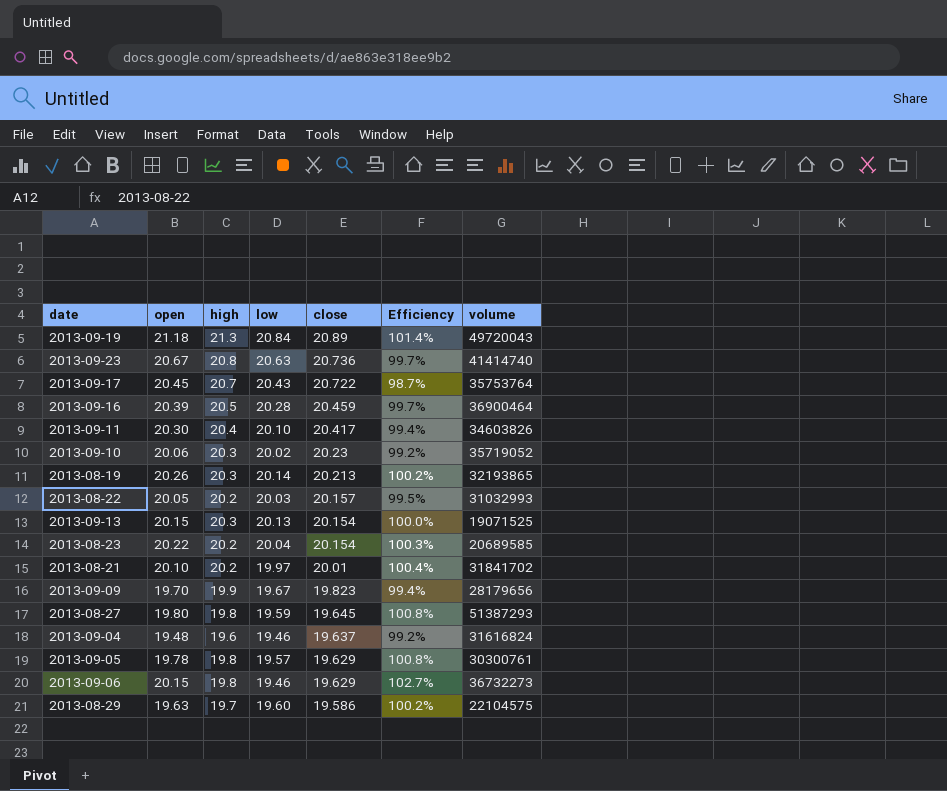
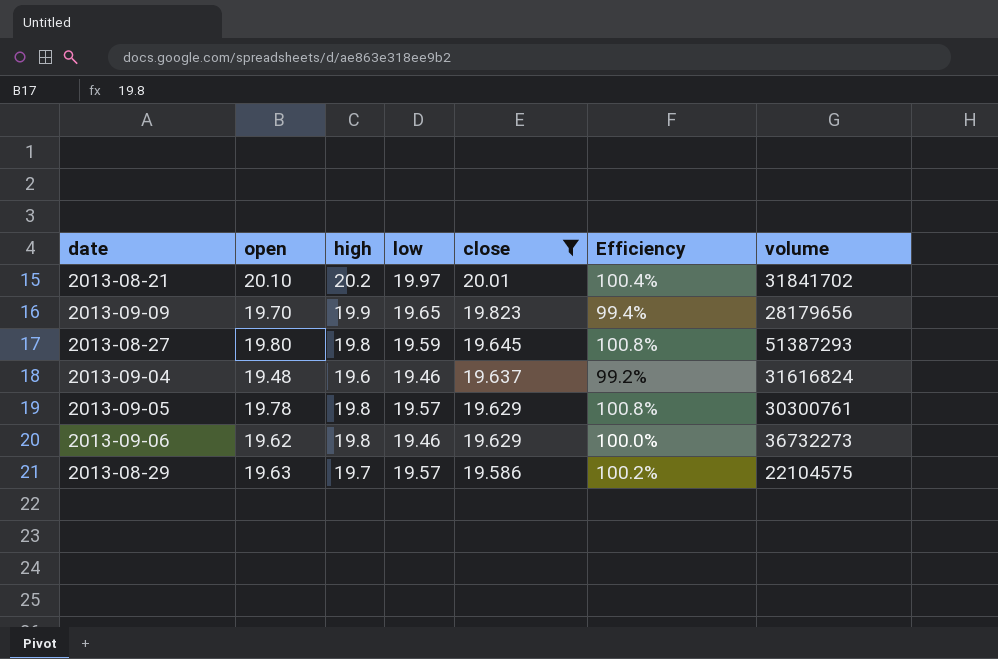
filter: none -> close <= 20.01
2013-09-09 | low: 19.67 -> 19.65
2013-09-06 | open: 20.15 -> 19.62
2013-09-06 | Efficiency: 102.7% -> 100.0%
2013-08-29 | low: 19.60 -> 19.57

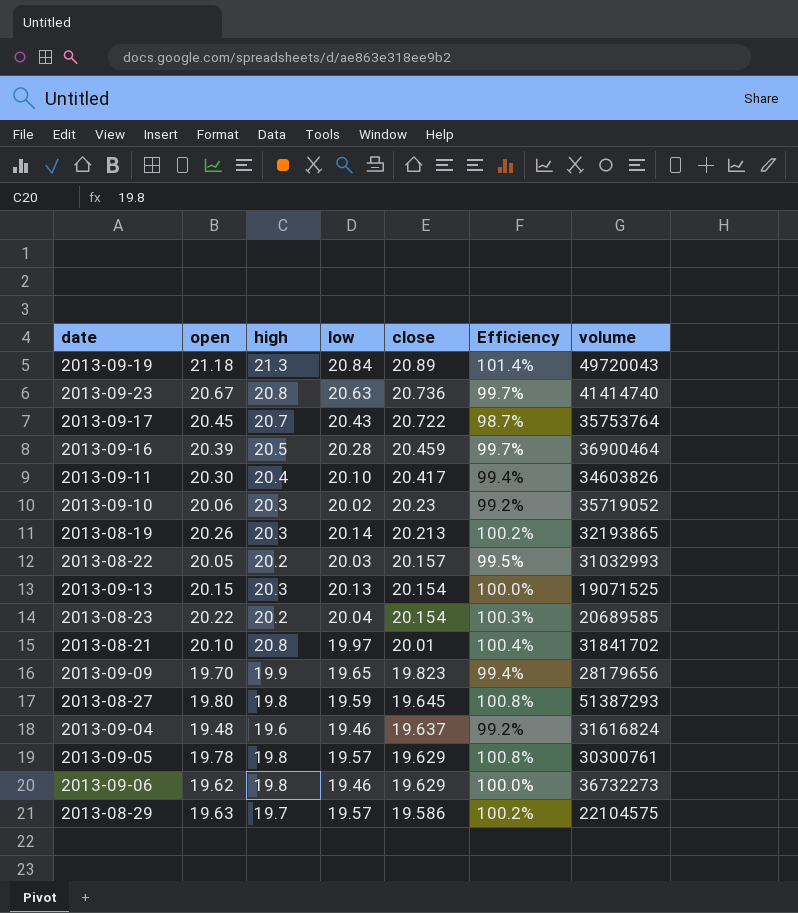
filter: close <= 20.01 -> none
2013-08-21 | high: 20.2 -> 20.8

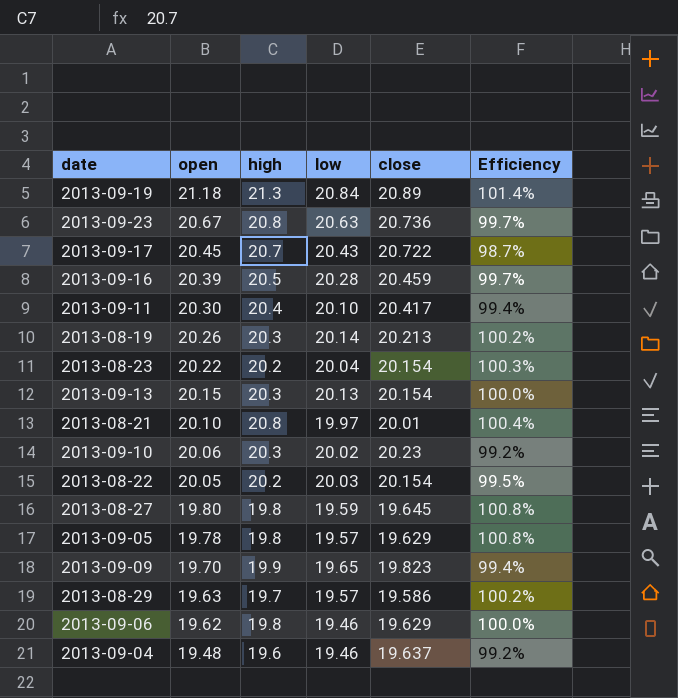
row order: close descending -> open descending
column volume | position: 7 -> none
2013-08-22 | close: 20.157 -> 20.154

